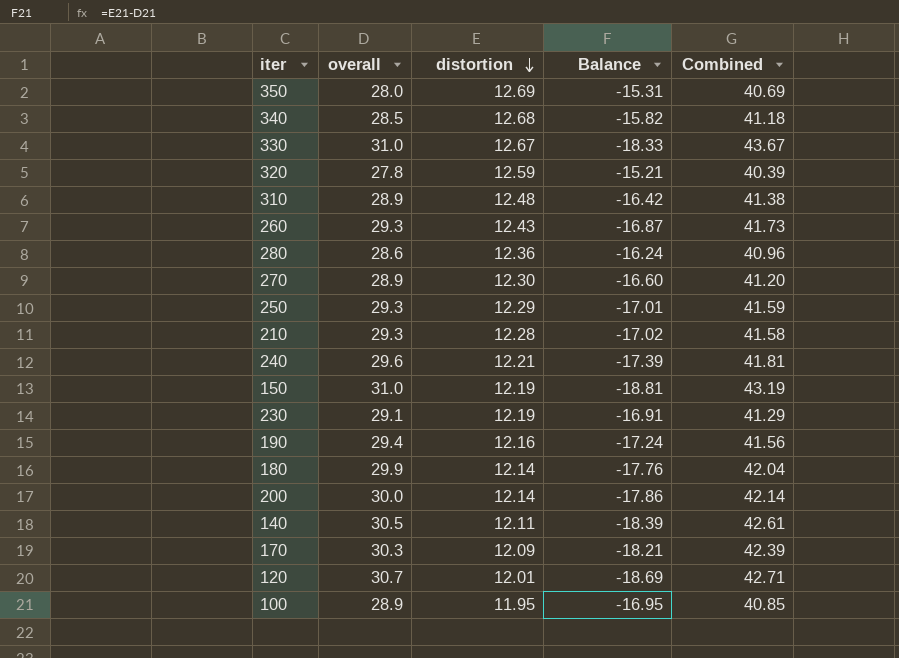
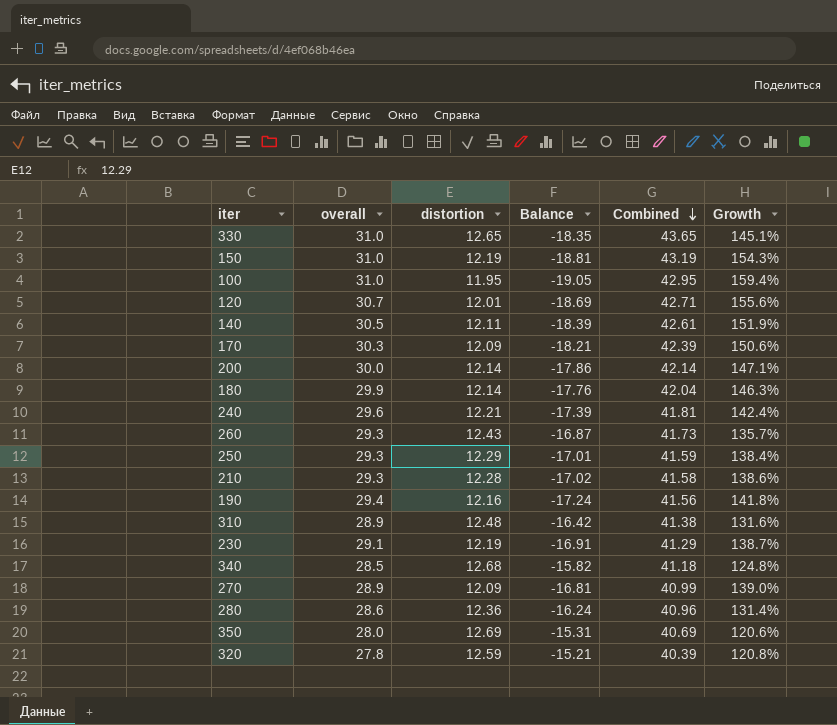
row order: distortion descending -> Combined descending
column Growth | formula: none -> ([overall] - [distortion]) / [distortion]
330 | distortion: 12.67 -> 12.65
330 | Balance: -18.33 -> -18.35
330 | Combined: 43.67 -> 43.65
100 | overall: 28.9 -> 31.0
100 | Balance: -16.95 -> -19.05
100 | Combined: 40.85 -> 42.95
270 | distortion: 12.30 -> 12.09
270 | Balance: -16.60 -> -16.81
270 | Combined: 41.20 -> 40.99

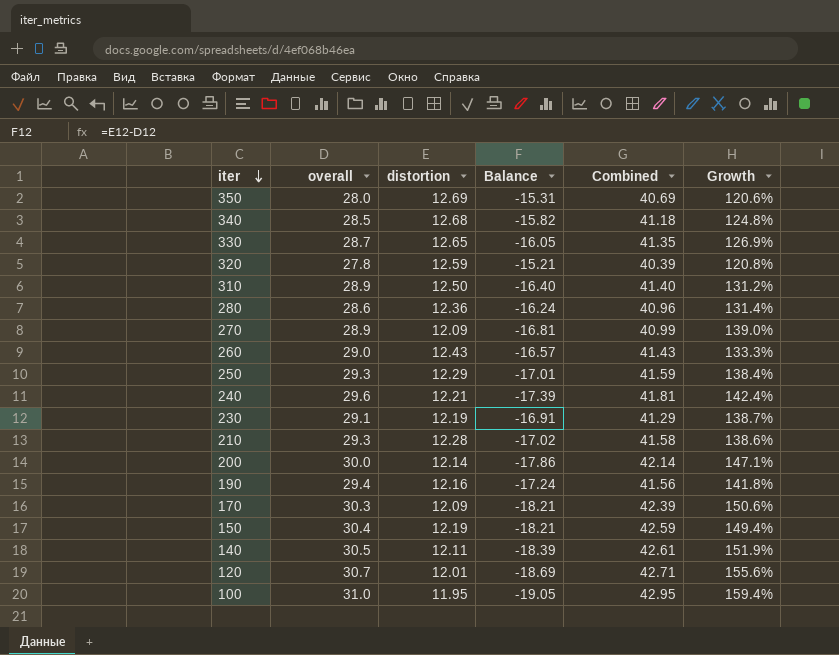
row order: Combined descending -> iter descending
row 180: 29.9 | 12.14 | -17.76 | 42.04 | 146.3% -> none
330 | overall: 31.0 -> 28.7
330 | Balance: -18.35 -> -16.05
330 | Combined: 43.65 -> 41.35
330 | Growth: 145.1% -> 126.9%
310 | distortion: 12.48 -> 12.50
310 | Balance: -16.42 -> -16.40
310 | Combined: 41.38 -> 41.40
310 | Growth: 131.6% -> 131.2%
260 | overall: 29.3 -> 29.0
260 | Balance: -16.87 -> -16.57
260 | Combined: 41.73 -> 41.43
260 | Growth: 135.7% -> 133.3%
150 | overall: 31.0 -> 30.4
150 | Balance: -18.81 -> -18.21
150 | Combined: 43.19 -> 42.59
150 | Growth: 154.3% -> 149.4%

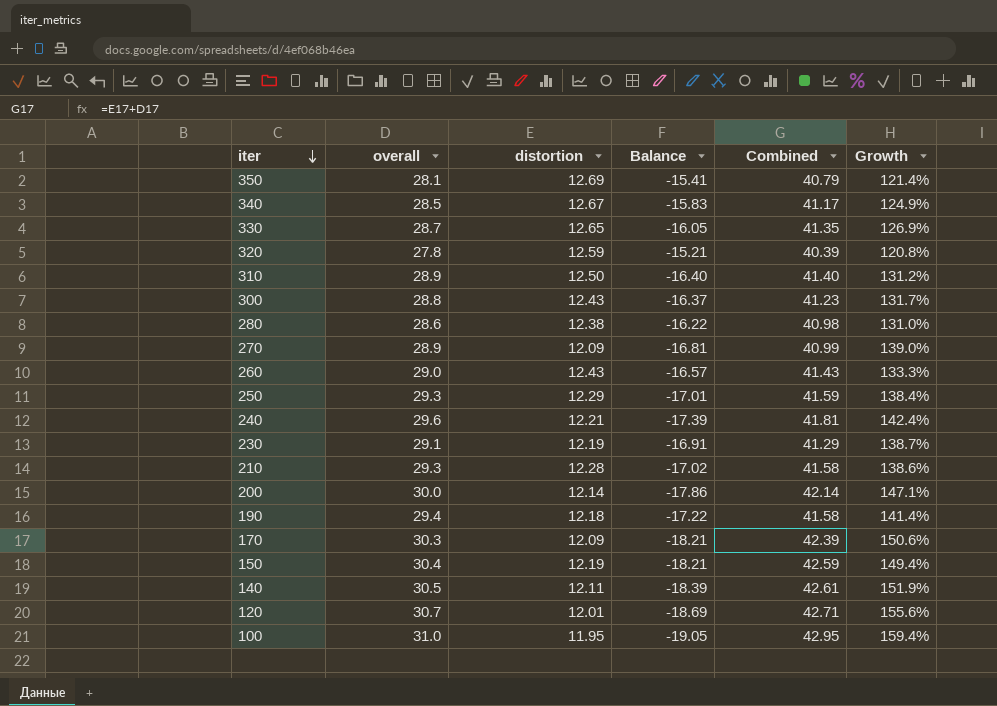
350 | overall: 28.0 -> 28.1
350 | Balance: -15.31 -> -15.41
350 | Combined: 40.69 -> 40.79
350 | Growth: 120.6% -> 121.4%
340 | distortion: 12.68 -> 12.67
340 | Balance: -15.82 -> -15.83
340 | Combined: 41.18 -> 41.17
340 | Growth: 124.8% -> 124.9%
row 300: none -> 28.8 | 12.43 | -16.37 | 41.23 | 131.7%
280 | distortion: 12.36 -> 12.38
280 | Balance: -16.24 -> -16.22
280 | Combined: 40.96 -> 40.98
280 | Growth: 131.4% -> 131.0%
190 | distortion: 12.16 -> 12.18
190 | Balance: -17.24 -> -17.22
190 | Combined: 41.56 -> 41.58
190 | Growth: 141.8% -> 141.4%

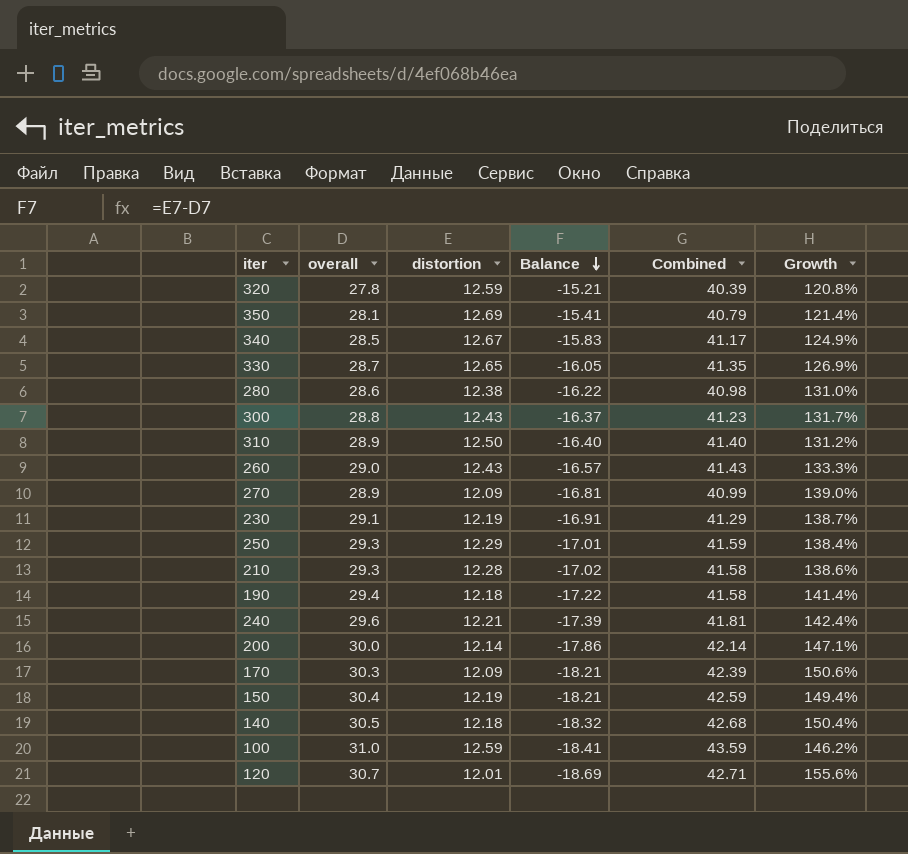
row order: iter descending -> Balance descending
140 | distortion: 12.11 -> 12.18
140 | Balance: -18.39 -> -18.32
140 | Combined: 42.61 -> 42.68
140 | Growth: 151.9% -> 150.4%
100 | distortion: 11.95 -> 12.59
100 | Balance: -19.05 -> -18.41
100 | Combined: 42.95 -> 43.59
100 | Growth: 159.4% -> 146.2%

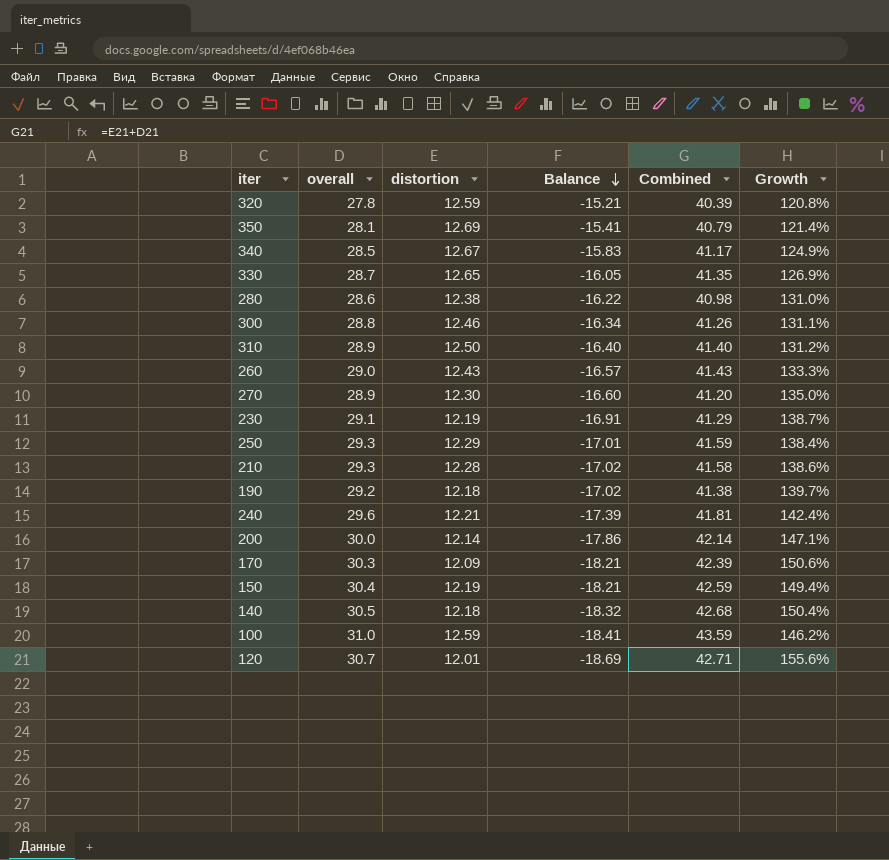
300 | distortion: 12.43 -> 12.46
300 | Balance: -16.37 -> -16.34
300 | Combined: 41.23 -> 41.26
300 | Growth: 131.7% -> 131.1%
270 | distortion: 12.09 -> 12.30
270 | Balance: -16.81 -> -16.60
270 | Combined: 40.99 -> 41.20
270 | Growth: 139.0% -> 135.0%
190 | overall: 29.4 -> 29.2
190 | Balance: -17.22 -> -17.02
190 | Combined: 41.58 -> 41.38
190 | Growth: 141.4% -> 139.7%

